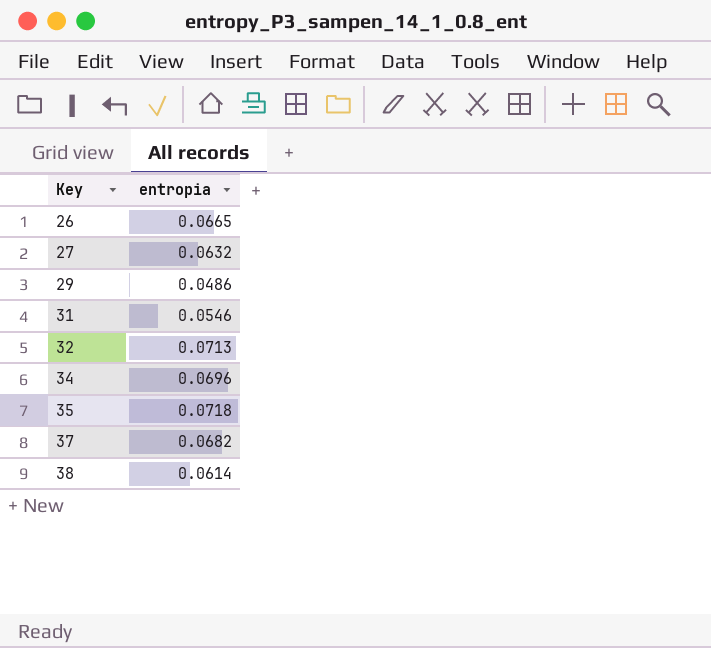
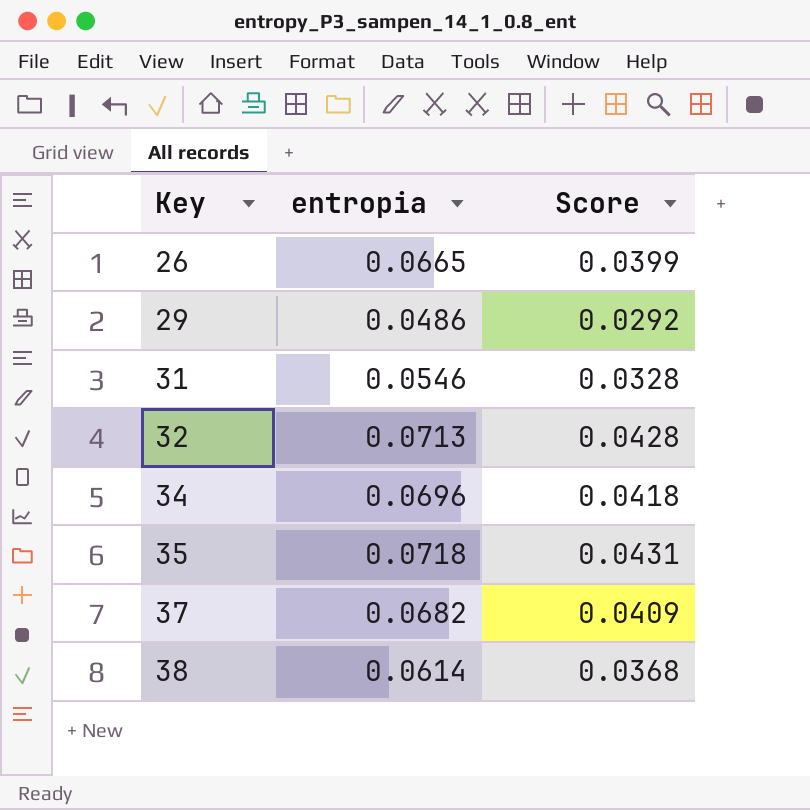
column Score | formula: none -> [entropia] * 0.6
row 27: 0.0632 -> none

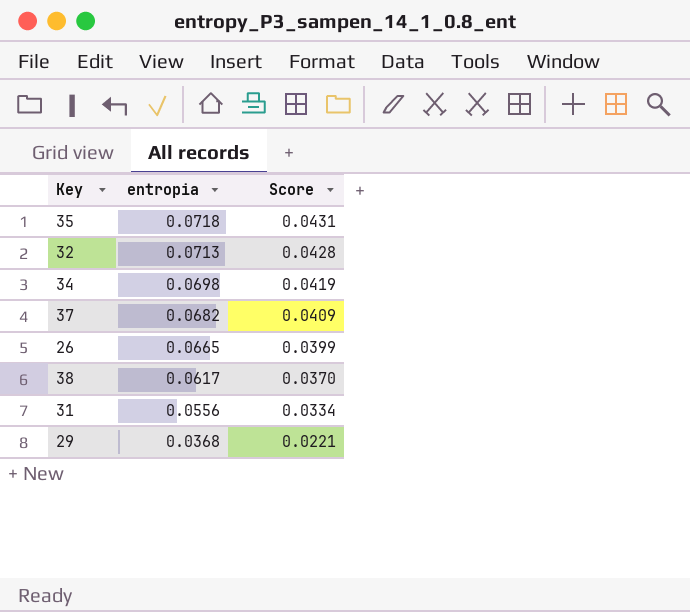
row order: Key ascending -> entropia descending
34 | entropia: 0.0696 -> 0.0698
34 | Score: 0.0418 -> 0.0419
38 | entropia: 0.0614 -> 0.0617
38 | Score: 0.0368 -> 0.0370
31 | entropia: 0.0546 -> 0.0556
31 | Score: 0.0328 -> 0.0334
29 | entropia: 0.0486 -> 0.0368
29 | Score: 0.0292 -> 0.0221

